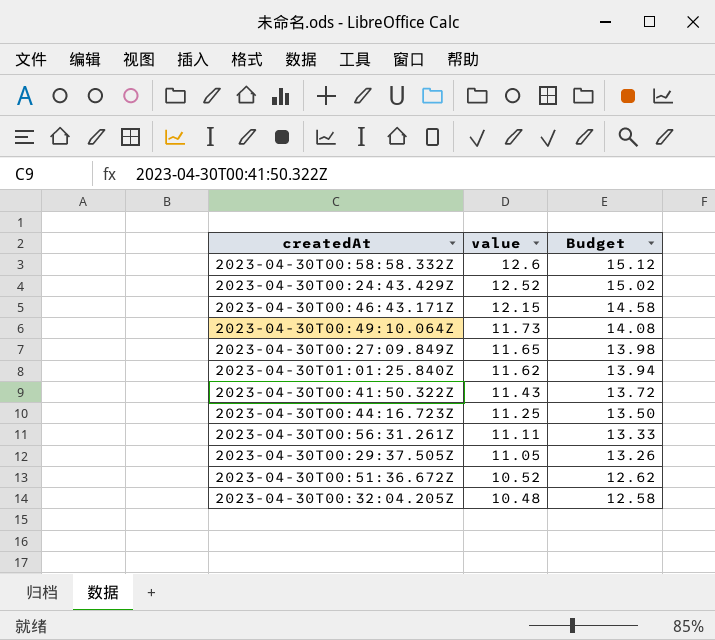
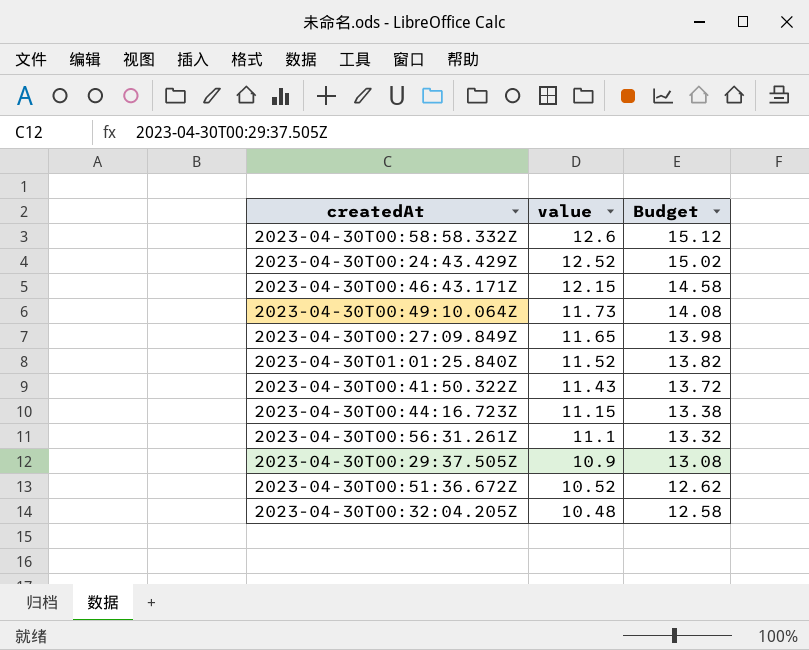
2023-04-30T01:01:25.840Z | value: 11.62 -> 11.52
2023-04-30T01:01:25.840Z | Budget: 13.94 -> 13.82
2023-04-30T00:44:16.723Z | value: 11.25 -> 11.15
2023-04-30T00:44:16.723Z | Budget: 13.50 -> 13.38
2023-04-30T00:56:31.261Z | value: 11.11 -> 11.1
2023-04-30T00:56:31.261Z | Budget: 13.33 -> 13.32
2023-04-30T00:29:37.505Z | value: 11.05 -> 10.9
2023-04-30T00:29:37.505Z | Budget: 13.26 -> 13.08

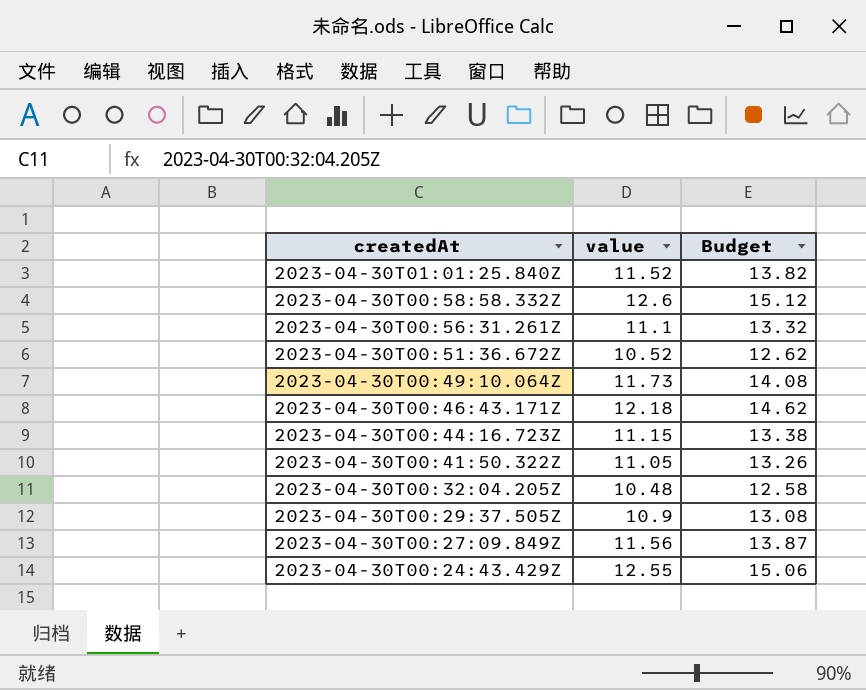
row order: value descending -> createdAt descending
2023-04-30T00:46:43.171Z | value: 12.15 -> 12.18
2023-04-30T00:46:43.171Z | Budget: 14.58 -> 14.62
2023-04-30T00:41:50.322Z | value: 11.43 -> 11.05
2023-04-30T00:41:50.322Z | Budget: 13.72 -> 13.26
2023-04-30T00:27:09.849Z | value: 11.65 -> 11.56
2023-04-30T00:27:09.849Z | Budget: 13.98 -> 13.87
2023-04-30T00:24:43.429Z | value: 12.52 -> 12.55
2023-04-30T00:24:43.429Z | Budget: 15.02 -> 15.06

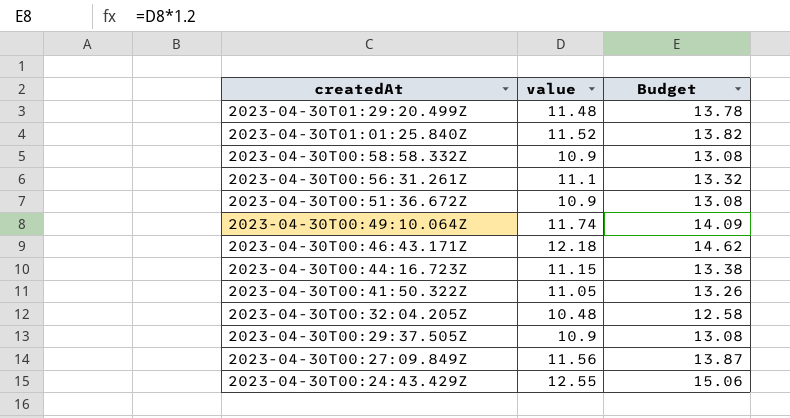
row 2023-04-30T01:29:20.499Z: none -> 11.48 | 13.78
2023-04-30T00:58:58.332Z | value: 12.6 -> 10.9
2023-04-30T00:58:58.332Z | Budget: 15.12 -> 13.08
2023-04-30T00:51:36.672Z | value: 10.52 -> 10.9
2023-04-30T00:51:36.672Z | Budget: 12.62 -> 13.08
2023-04-30T00:49:10.064Z | value: 11.73 -> 11.74
2023-04-30T00:49:10.064Z | Budget: 14.08 -> 14.09

